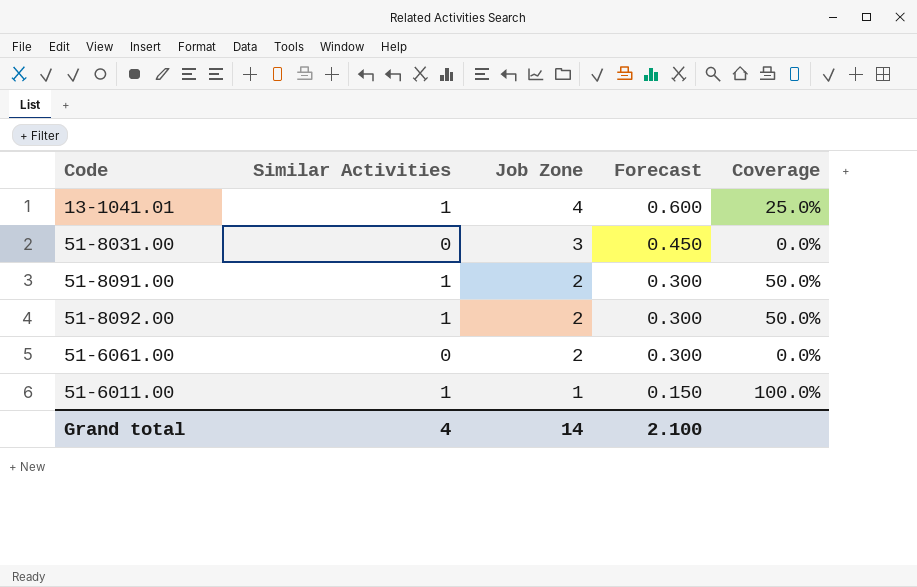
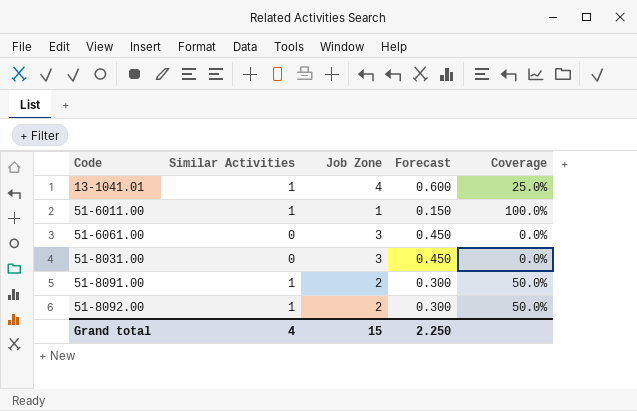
row order: Job Zone descending -> Code ascending
51-6061.00 | Job Zone: 2 -> 3
51-6061.00 | Forecast: 0.300 -> 0.450
Grand total | Job Zone: 14 -> 15
Grand total | Forecast: 2.100 -> 2.250

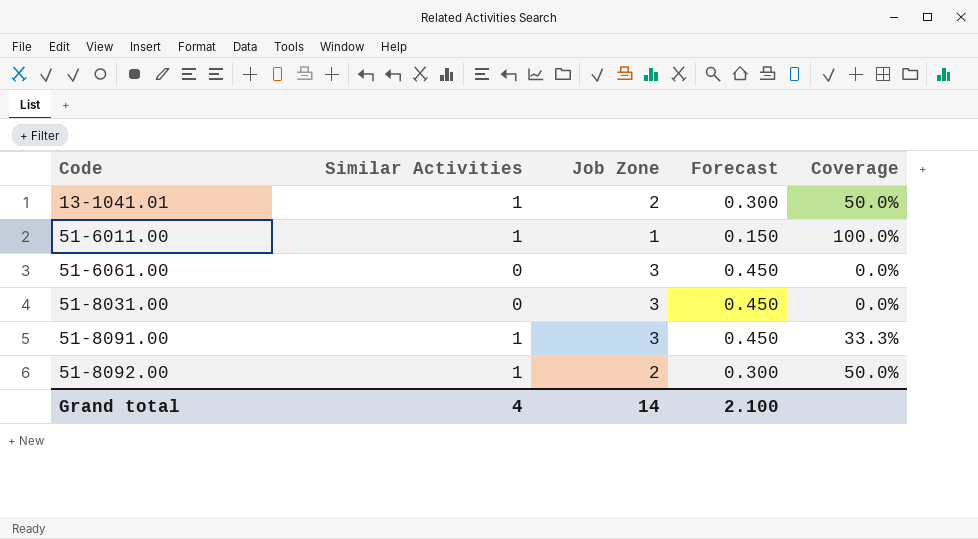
13-1041.01 | Job Zone: 4 -> 2
13-1041.01 | Forecast: 0.600 -> 0.300
13-1041.01 | Coverage: 25.0% -> 50.0%
51-8091.00 | Job Zone: 2 -> 3
51-8091.00 | Forecast: 0.300 -> 0.450
51-8091.00 | Coverage: 50.0% -> 33.3%
Grand total | Job Zone: 15 -> 14
Grand total | Forecast: 2.250 -> 2.100

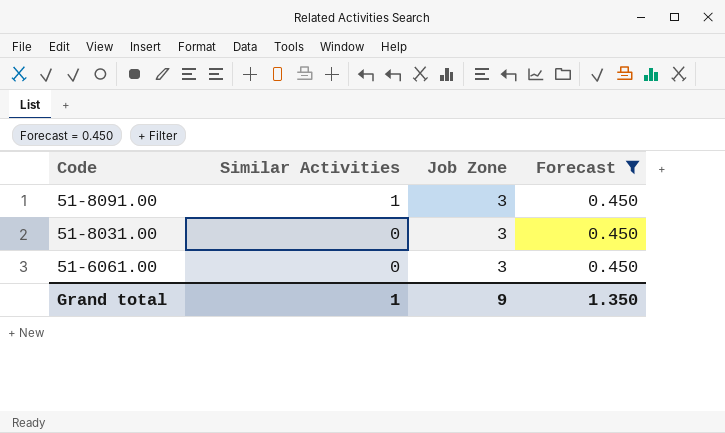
filter: none -> Forecast = 0.450
row order: Code ascending -> Code descending
column Coverage | formula: [Similar Activities] / [Job Zone] -> none
Grand total | Similar Activities: 4 -> 1
Grand total | Job Zone: 14 -> 9
Grand total | Forecast: 2.100 -> 1.350

